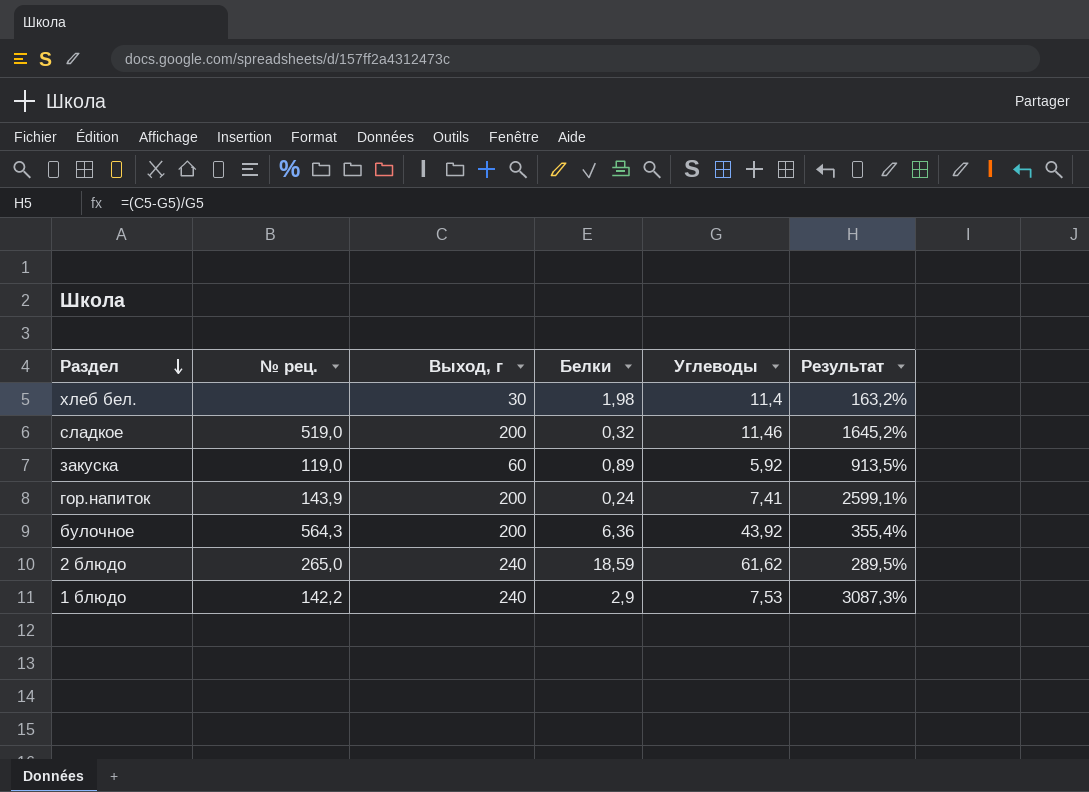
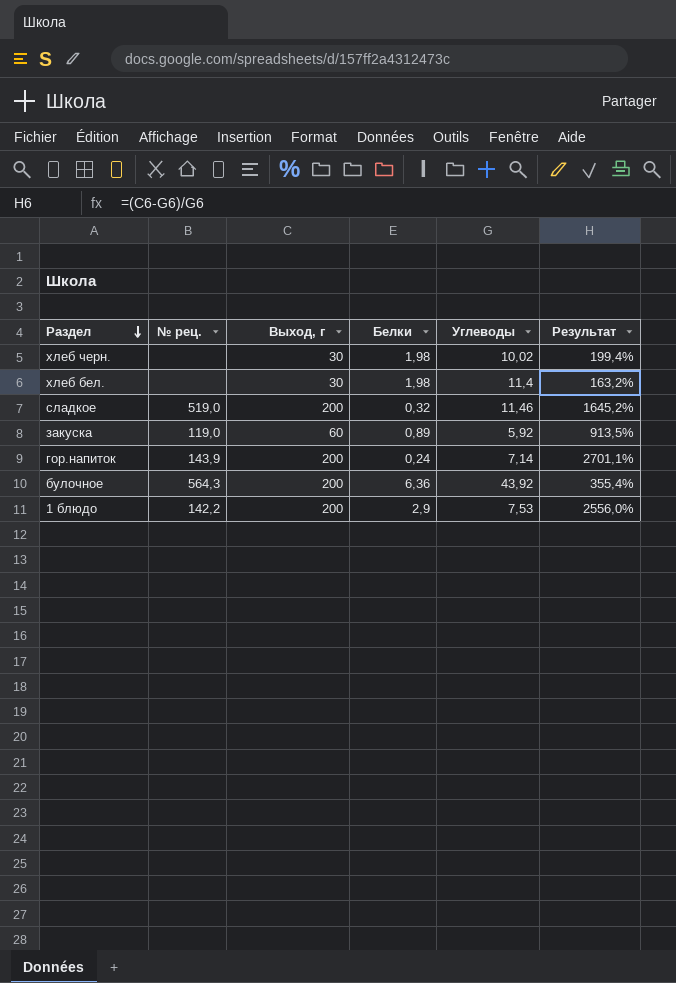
row 2 блюдо: 265,0 | 240 | 18,59 | 61,62 | 289,5% -> none
row хлеб черн.: none -> none | 30 | 1,98 | 10,02 | 199,4%
гор.напиток | Углеводы: 7,41 -> 7,14
гор.напиток | Результат: 2599,1% -> 2701,1%
1 блюдо | Выход, г: 240 -> 200
1 блюдо | Результат: 3087,3% -> 2556,0%

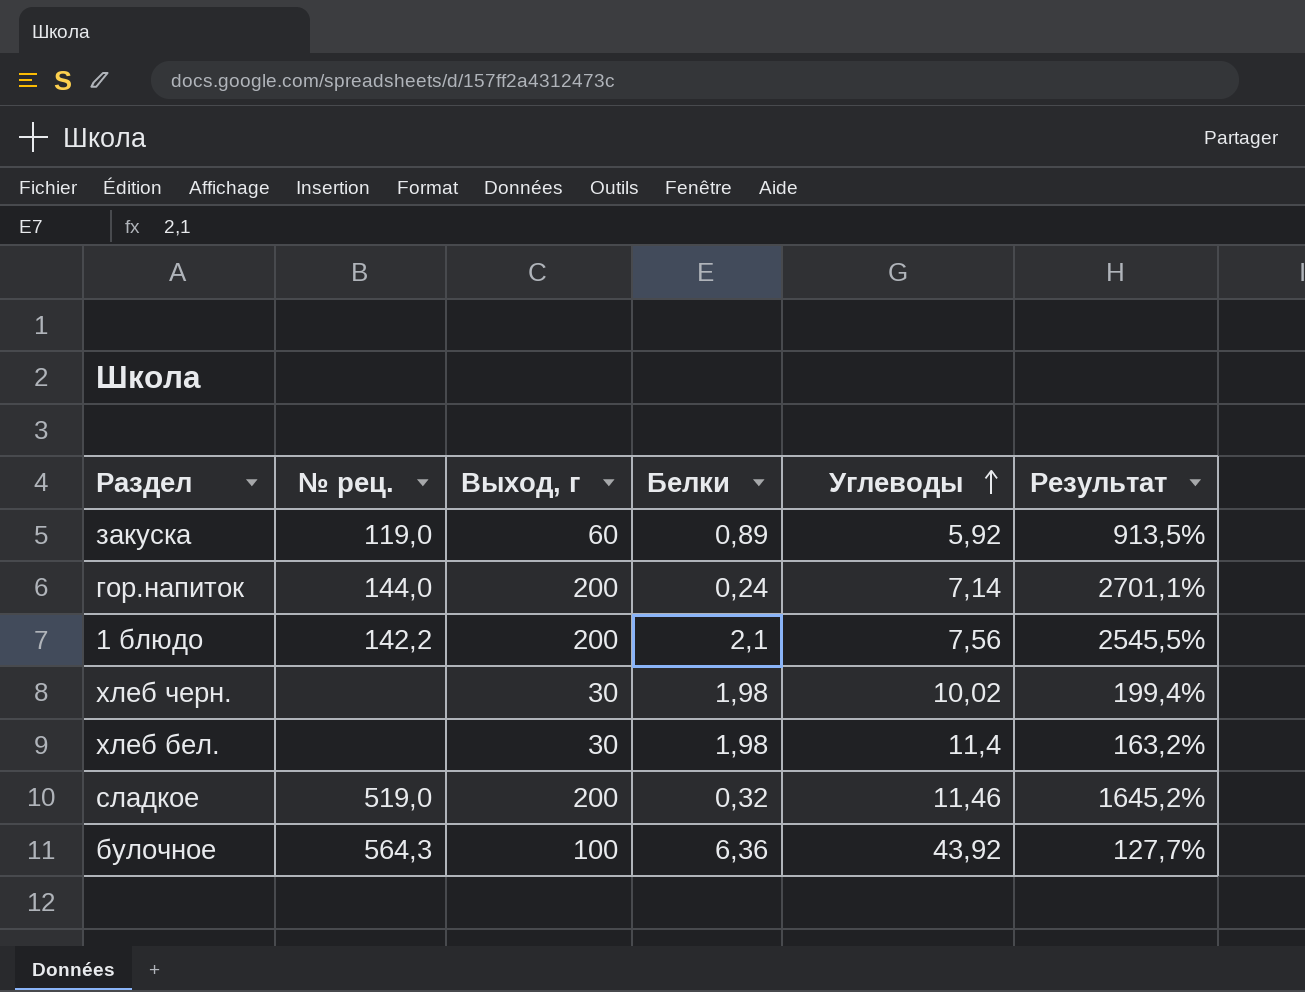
row order: Раздел descending -> Углеводы ascending
гор.напиток | № рец.: 143,9 -> 144,0
1 блюдо | Белки: 2,9 -> 2,1
1 блюдо | Углеводы: 7,53 -> 7,56
1 блюдо | Результат: 2556,0% -> 2545,5%
булочное | Выход, г: 200 -> 100
булочное | Результат: 355,4% -> 127,7%

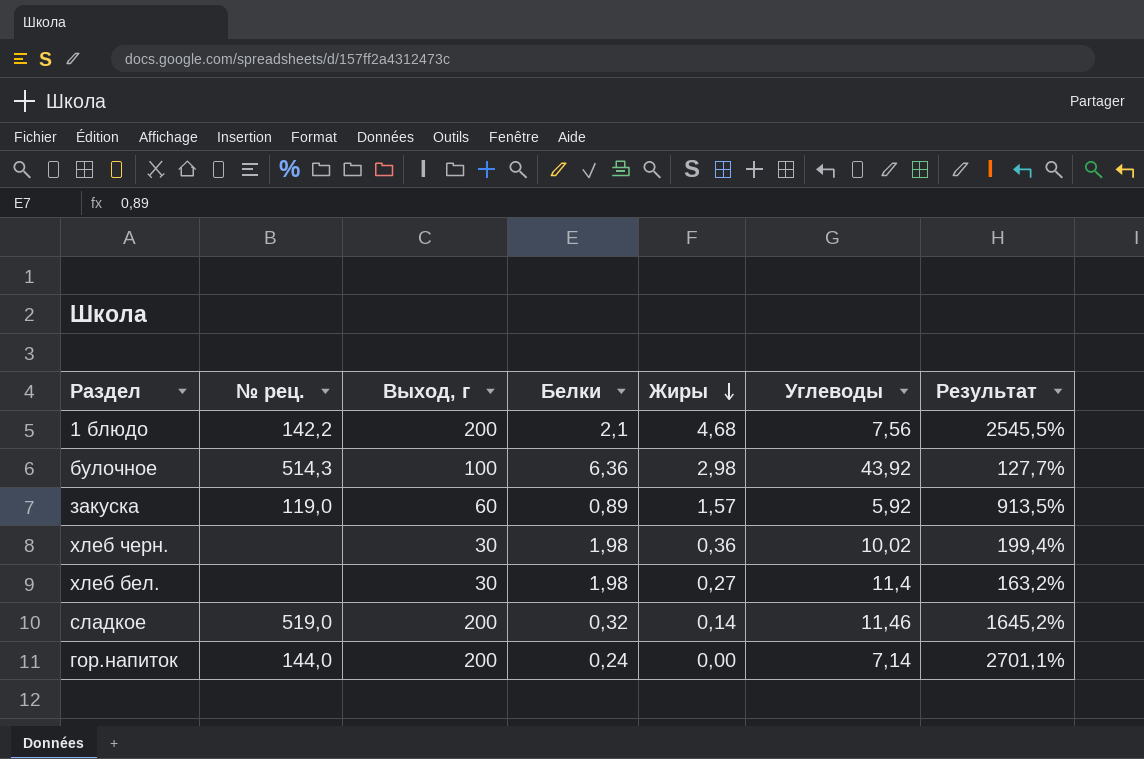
row order: Углеводы ascending -> Жиры descending
column Жиры | position: none -> 5
булочное | № рец.: 564,3 -> 514,3

